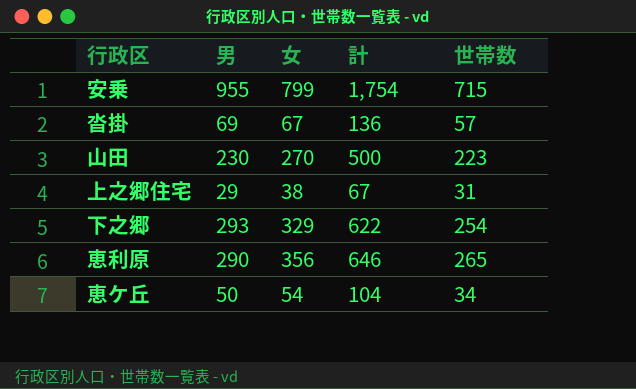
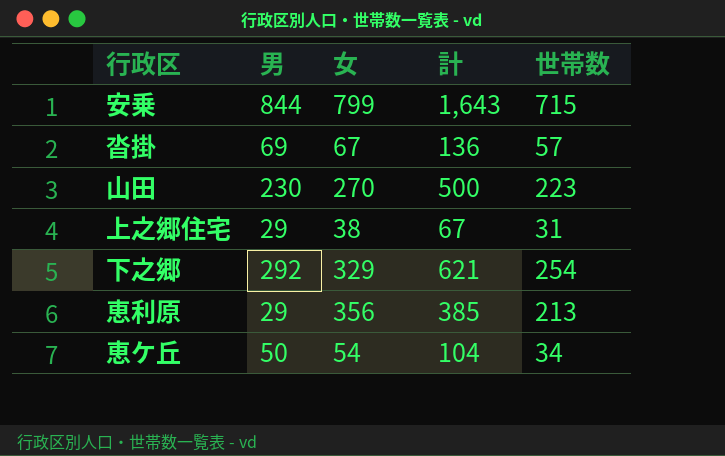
安乗 | 男: 955 -> 844
安乗 | 計: 1,754 -> 1,643
下之郷 | 男: 293 -> 292
下之郷 | 計: 622 -> 621
恵利原 | 男: 290 -> 29
恵利原 | 計: 646 -> 385
恵利原 | 世帯数: 265 -> 213

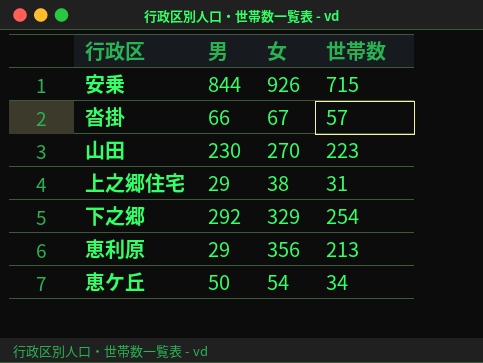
column 計 | formula: [男] + [女] -> none
安乗 | 女: 799 -> 926
沓掛 | 男: 69 -> 66

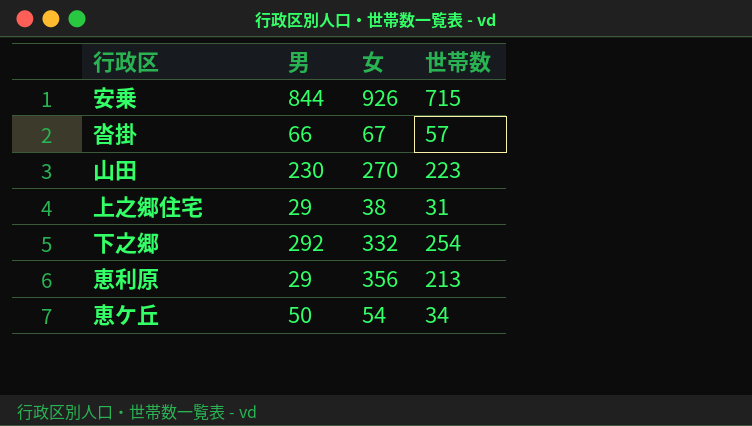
下之郷 | 女: 329 -> 332

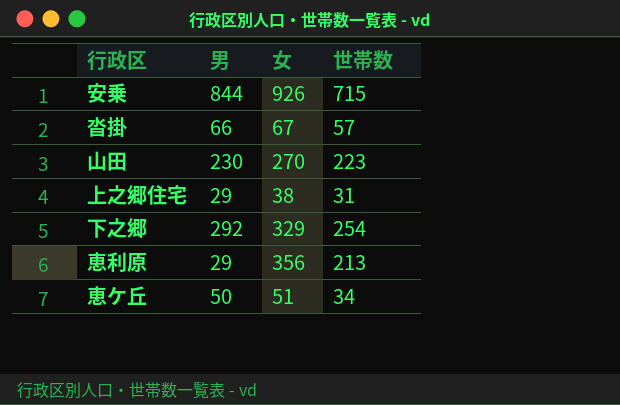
下之郷 | 女: 332 -> 329
恵ケ丘 | 女: 54 -> 51

